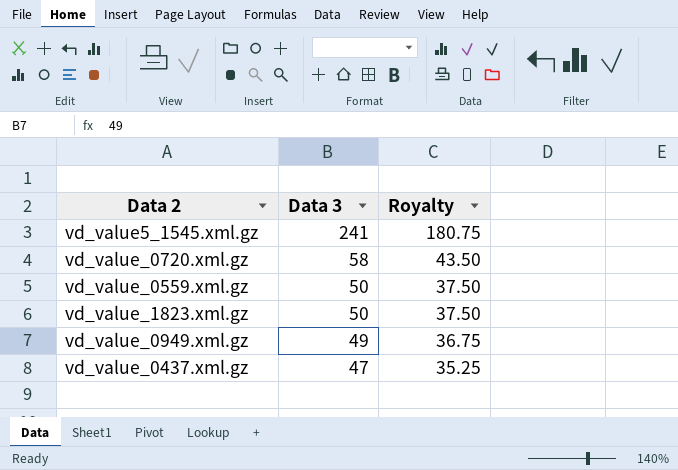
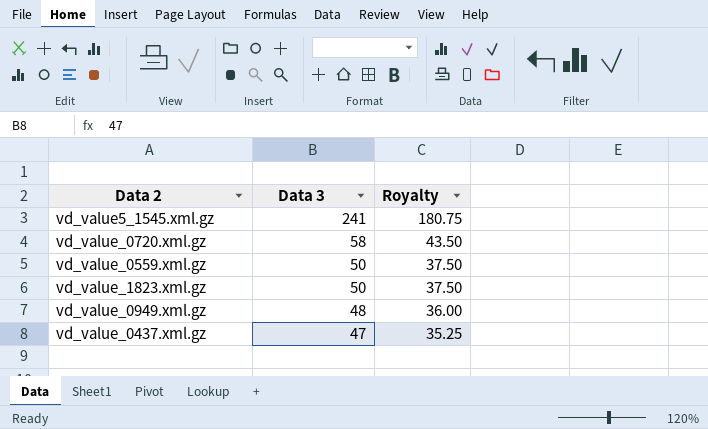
vd_value_0949.xml.gz | Data 3: 49 -> 48
vd_value_0949.xml.gz | Royalty: 36.75 -> 36.00

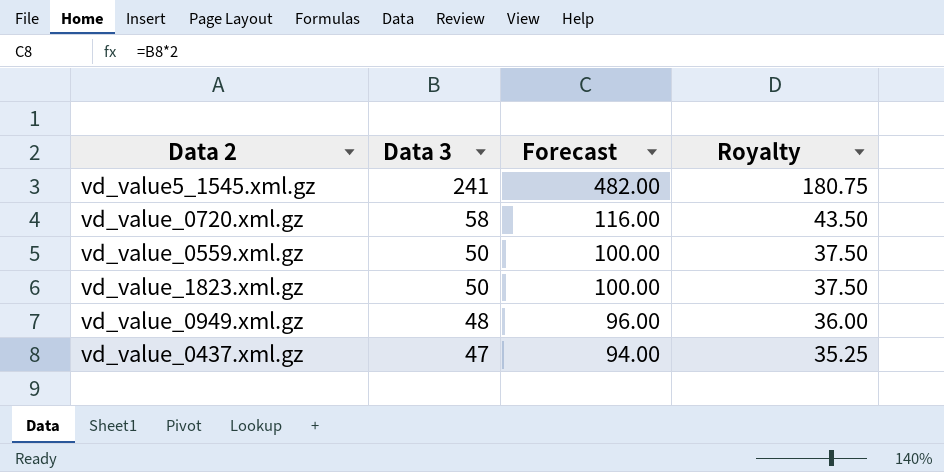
column Forecast | formula: none -> [Data 3] * 2

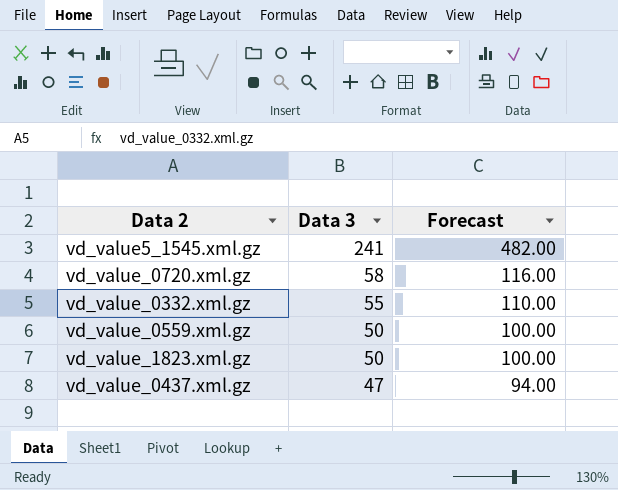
column Royalty | formula: [Data 3] * 0.75 -> none
row vd_value_0949.xml.gz: 48 | 96.00 | 36.00 -> none
row vd_value_0332.xml.gz: none -> 55 | 110.00

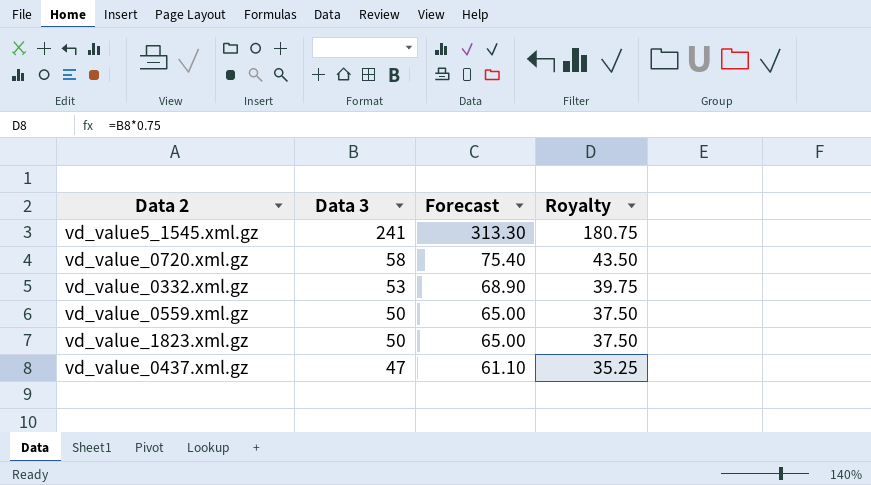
column Forecast | formula: [Data 3] * 2 -> [Data 3] * 1.3
column Royalty | formula: none -> [Data 3] * 0.75
vd_value_0332.xml.gz | Data 3: 55 -> 53

